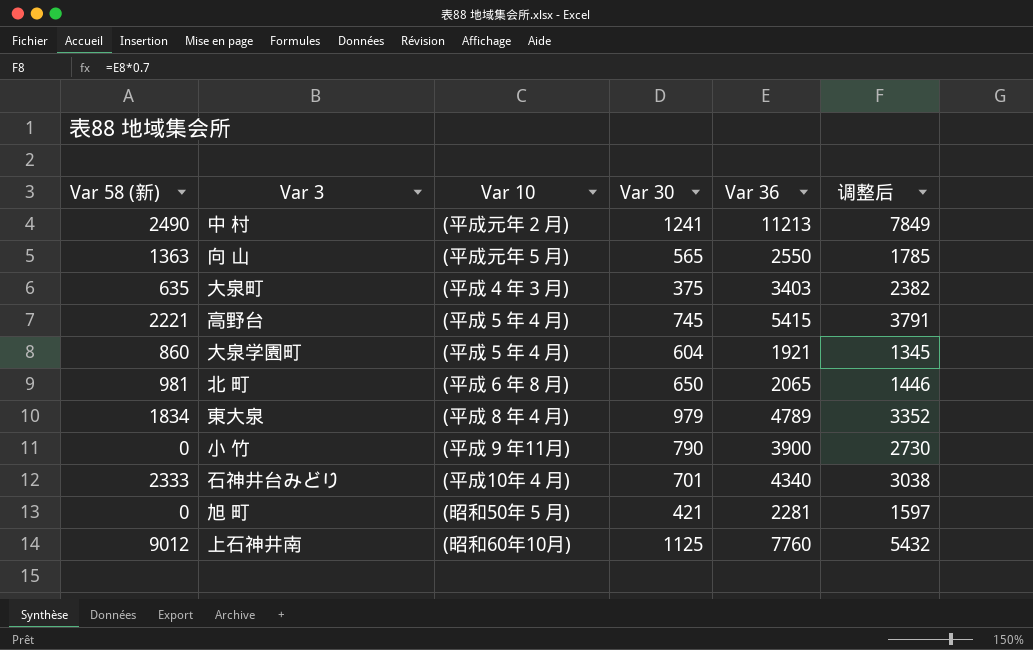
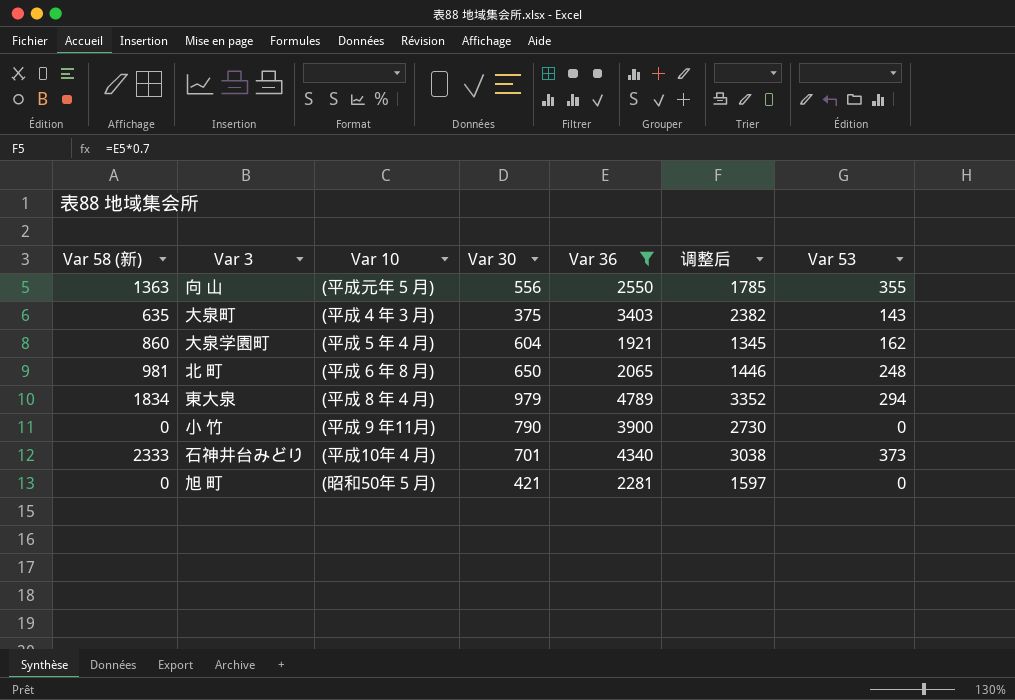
filter: none -> Var 36 <= 4789
column Var 53 | position: none -> 7
向 山 | Var 30: 565 -> 556

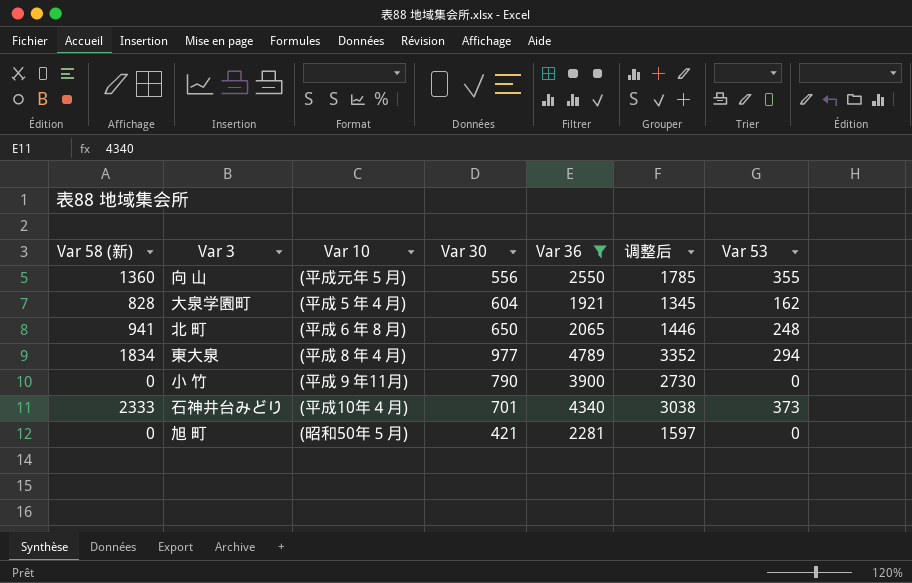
row 大泉町: 635 | (平成４年３月) | 375 | 3403 | 2382 | 143 -> none
向 山 | Var 58 (新): 1363 -> 1360
大泉学園町 | Var 58 (新): 860 -> 828
北 町 | Var 58 (新): 981 -> 941
東大泉 | Var 30: 979 -> 977

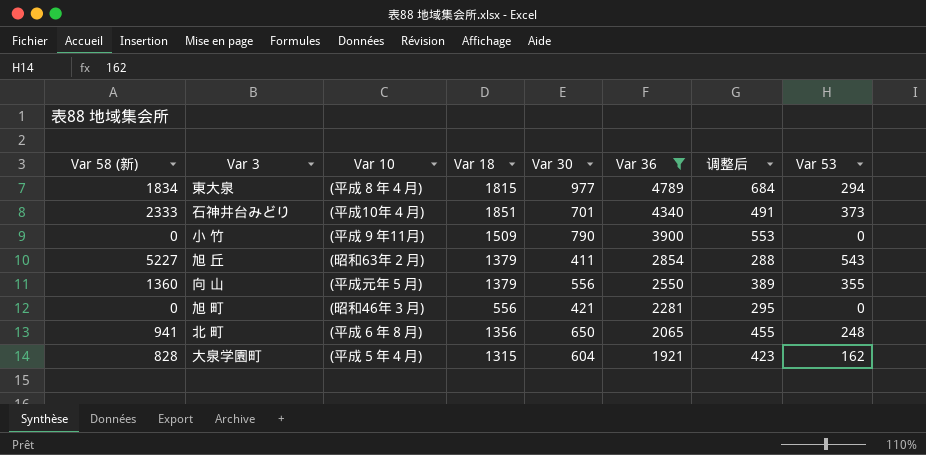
row order: none -> Var 36 descending
column Var 18 | position: none -> 4
column 调整后 | formula: [Var 36] * 0.7 -> [Var 30] * 0.7
row 旭 丘: none -> 5227 | (昭和63年２月) | 1379 | 411 | 2854 | 288 | 543
旭 町 | Var 10: (昭和50年５月) -> (昭和46年３月)

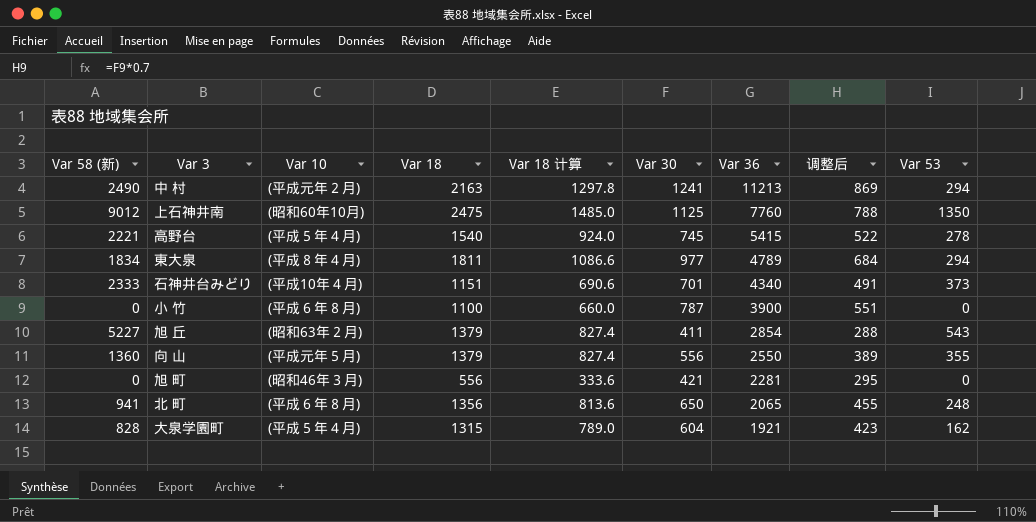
filter: Var 36 <= 4789 -> none
column Var 18 计算 | formula: none -> [Var 18] * 0.6
東大泉 | Var 18: 1815 -> 1811
石神井台みどり | Var 18: 1851 -> 1151
小 竹 | Var 10: (平成９年11月) -> (平成６年８月)
小 竹 | Var 18: 1509 -> 1100
小 竹 | Var 30: 790 -> 787
小 竹 | 调整后: 553 -> 551

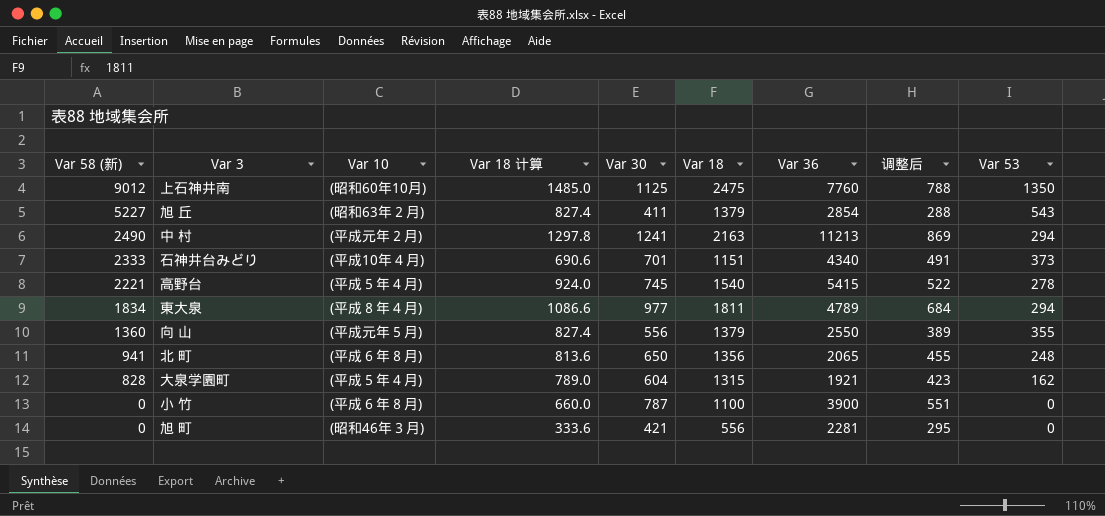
row order: Var 36 descending -> Var 58 (新) descending
column Var 18 | position: 4 -> 6

